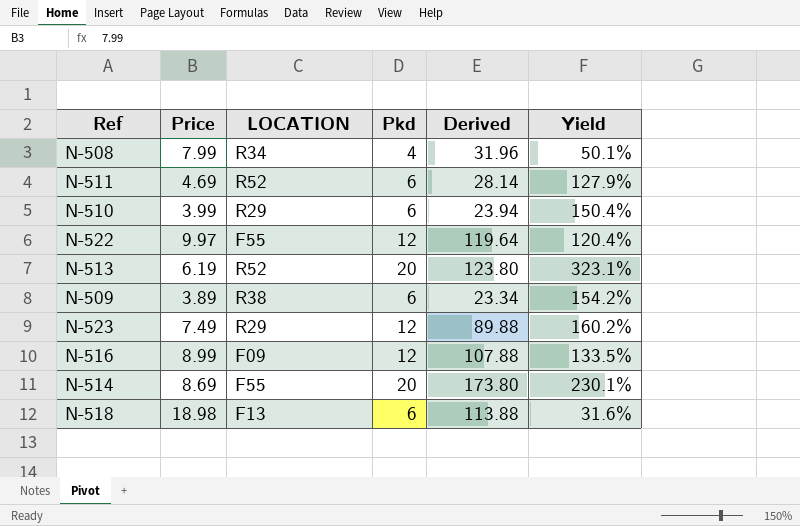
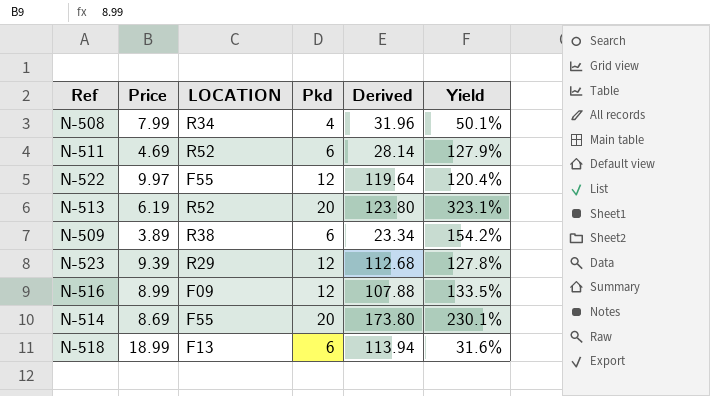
row N-510: 3.99 | R29 | 6 | 23.94 | 150.4% -> none
N-523 | Price: 7.49 -> 9.39
N-523 | Derived: 89.88 -> 112.68
N-523 | Yield: 160.2% -> 127.8%
N-518 | Price: 18.98 -> 18.99
N-518 | Derived: 113.88 -> 113.94

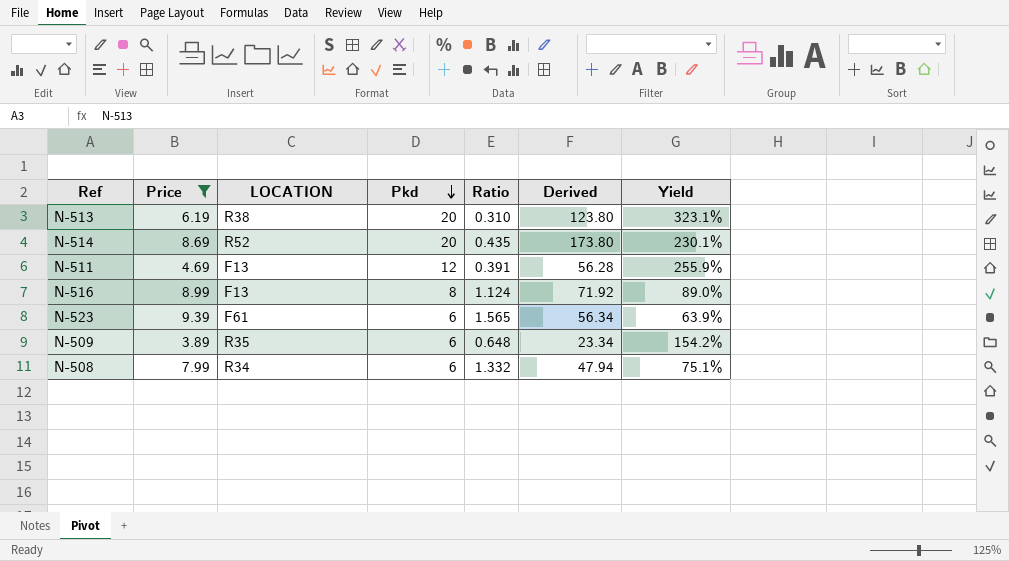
filter: none -> Price <= 9.39
row order: none -> Pkd descending
column Ratio | formula: none -> [Price] / [Pkd]
N-513 | LOCATION: R52 -> R38
N-514 | LOCATION: F55 -> R52
N-511 | LOCATION: R52 -> F13
N-511 | Pkd: 6 -> 12
N-511 | Derived: 28.14 -> 56.28
N-511 | Yield: 127.9% -> 255.9%
N-516 | LOCATION: F09 -> F13
N-516 | Pkd: 12 -> 8
N-516 | Derived: 107.88 -> 71.92
N-516 | Yield: 133.5% -> 89.0%
N-523 | LOCATION: R29 -> F61
N-523 | Pkd: 12 -> 6
N-523 | Derived: 112.68 -> 56.34
N-523 | Yield: 127.8% -> 63.9%
N-509 | LOCATION: R38 -> R35
N-508 | Pkd: 4 -> 6
N-508 | Derived: 31.96 -> 47.94
N-508 | Yield: 50.1% -> 75.1%

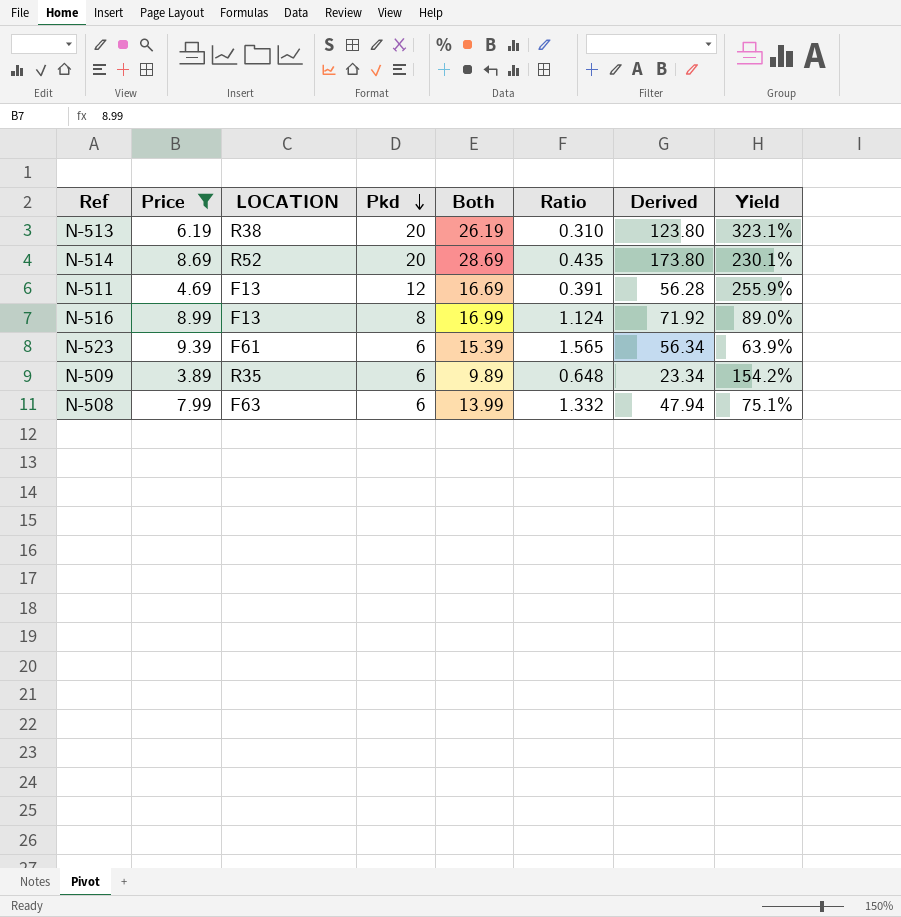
column Both | formula: none -> [Price] + [Pkd]
N-508 | LOCATION: R34 -> F63

